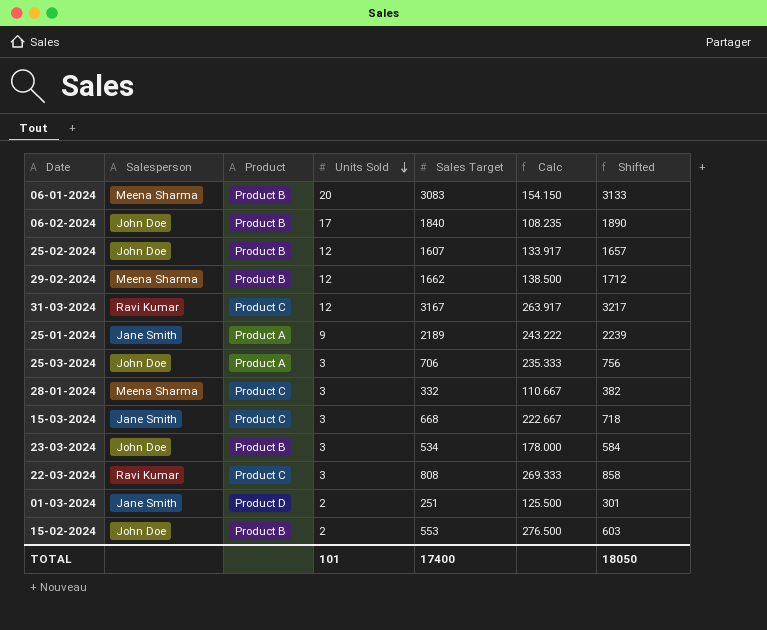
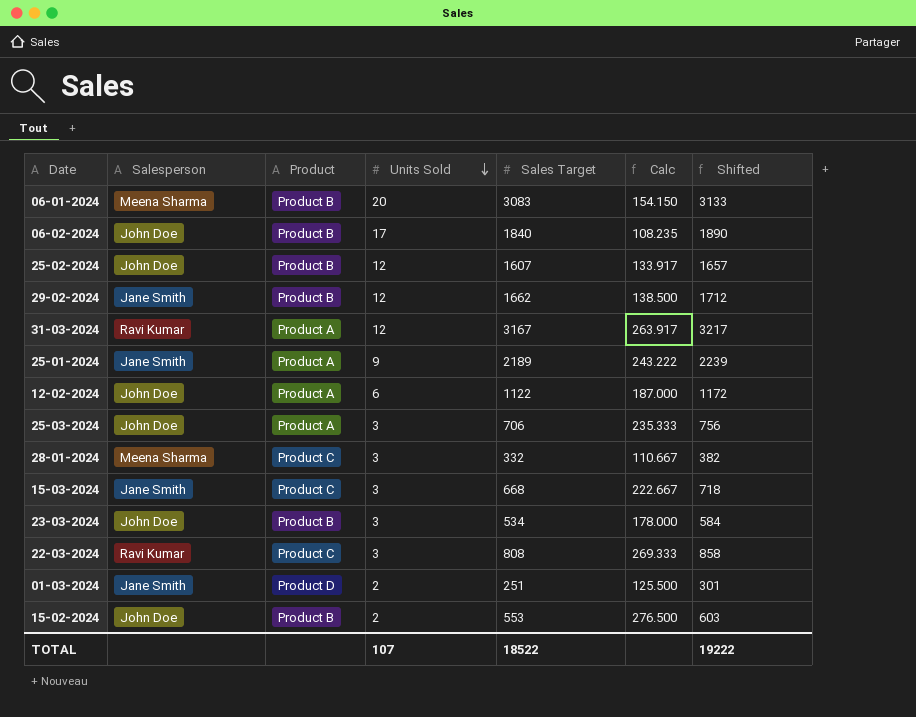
29-02-2024 | Salesperson: Meena Sharma -> Jane Smith
31-03-2024 | Product: Product C -> Product A
row 12-02-2024: none -> John Doe | Product A | 6 | 1122 | 187.000 | 1172
TOTAL | Units Sold: 101 -> 107
TOTAL | Sales Target: 17400 -> 18522
TOTAL | Shifted: 18050 -> 19222

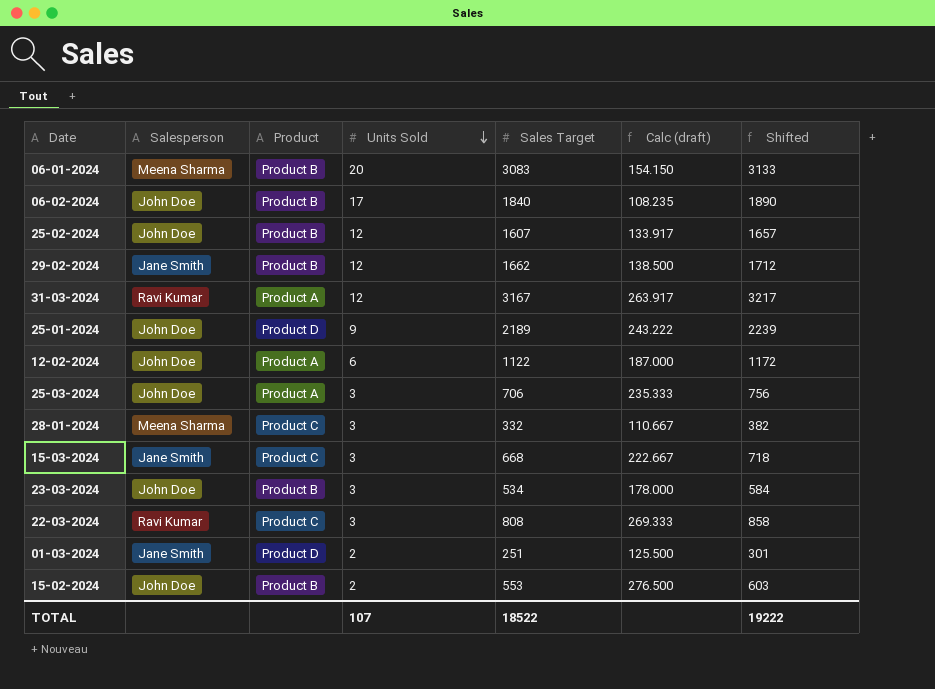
column name: Calc -> Calc (draft)
25-01-2024 | Salesperson: Jane Smith -> John Doe
25-01-2024 | Product: Product A -> Product D

